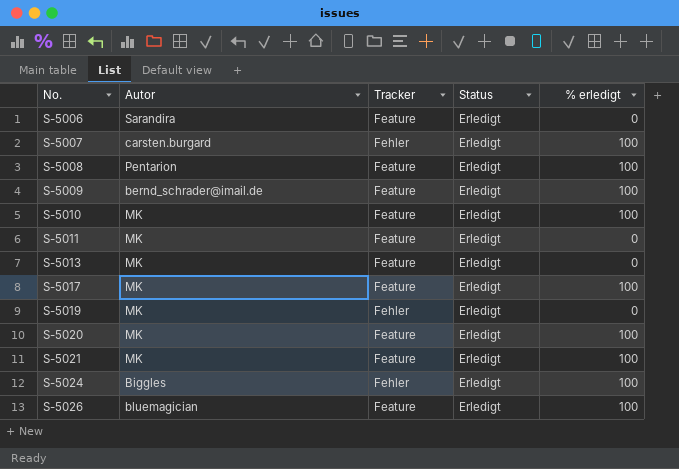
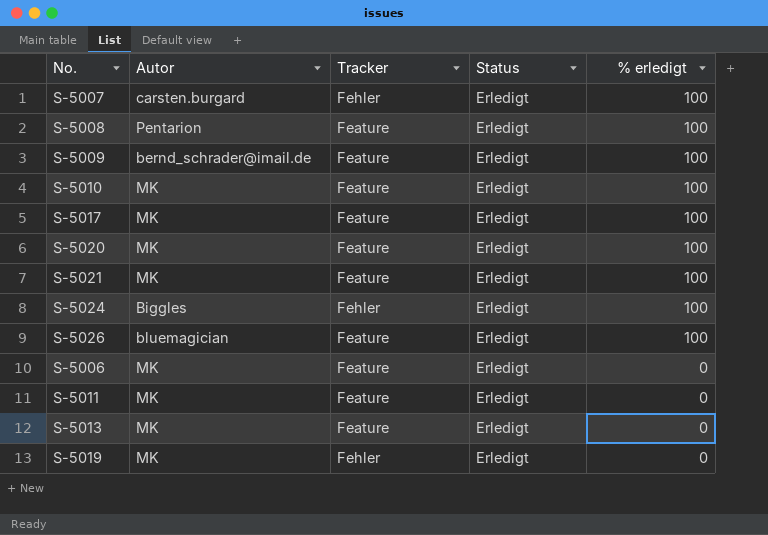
row order: No. ascending -> % erledigt descending
S-5006 | Autor: Sarandira -> MK

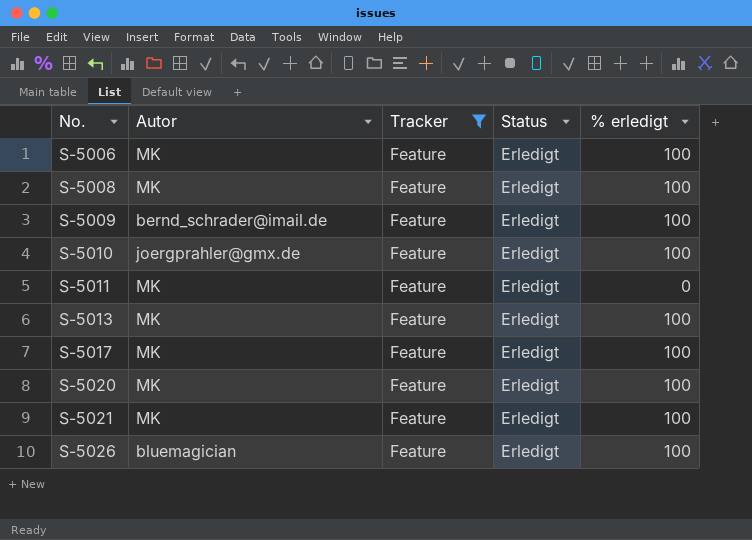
filter: none -> Tracker = Feature
row order: % erledigt descending -> No. ascending
S-5006 | % erledigt: 0 -> 100
S-5008 | Autor: Pentarion -> MK
S-5010 | Autor: MK -> joergprahler@gmx.de
S-5013 | % erledigt: 0 -> 100

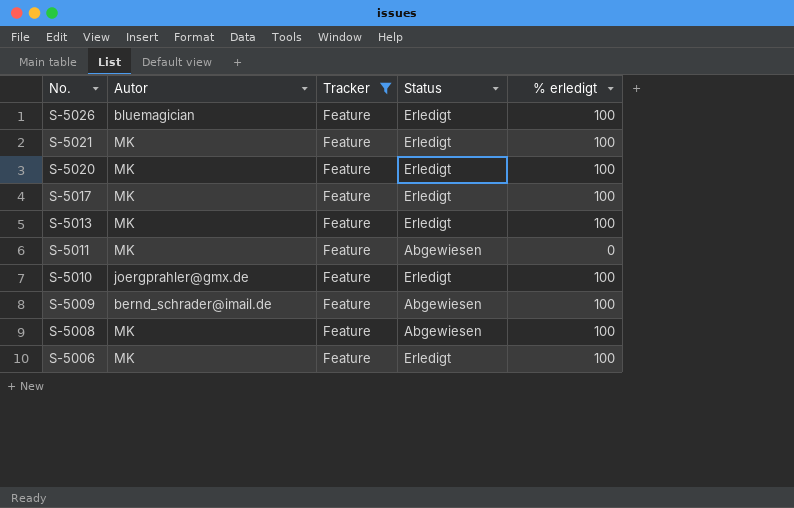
row order: No. ascending -> No. descending
S-5011 | Status: Erledigt -> Abgewiesen
S-5009 | Status: Erledigt -> Abgewiesen
S-5008 | Status: Erledigt -> Abgewiesen

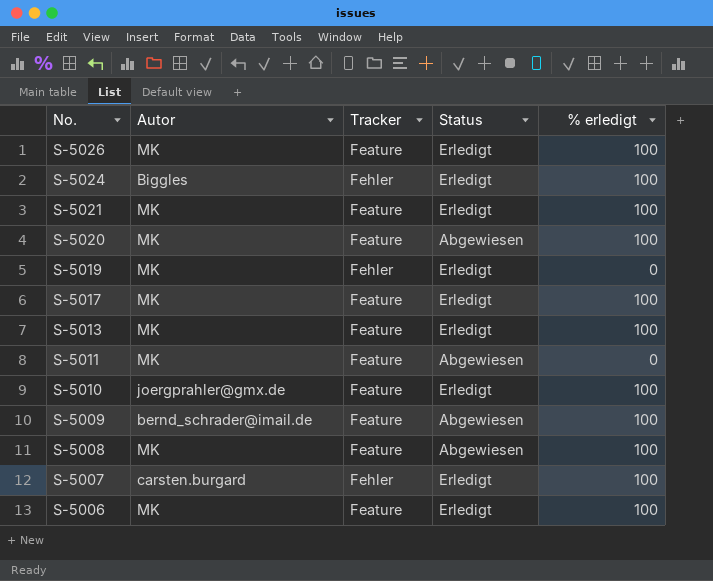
filter: Tracker = Feature -> none
S-5026 | Autor: bluemagician -> MK
S-5020 | Status: Erledigt -> Abgewiesen

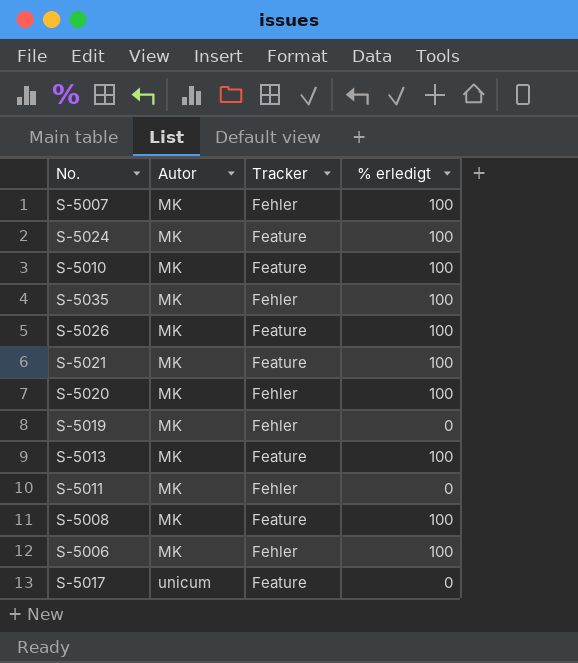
row order: No. descending -> Autor ascending
column Status | position: 4 -> none
row S-5009: bernd_schrader@imail.de | Feature | Abgewiesen | 100 -> none
S-5007 | Autor: carsten.burgard -> MK
S-5024 | Autor: Biggles -> MK
S-5024 | Tracker: Fehler -> Feature
S-5010 | Autor: joergprahler@gmx.de -> MK
row S-5035: none -> MK | Fehler | 100
S-5020 | Tracker: Feature -> Fehler
S-5011 | Tracker: Feature -> Fehler
S-5006 | Tracker: Feature -> Fehler
S-5017 | Autor: MK -> unicum
S-5017 | % erledigt: 100 -> 0

